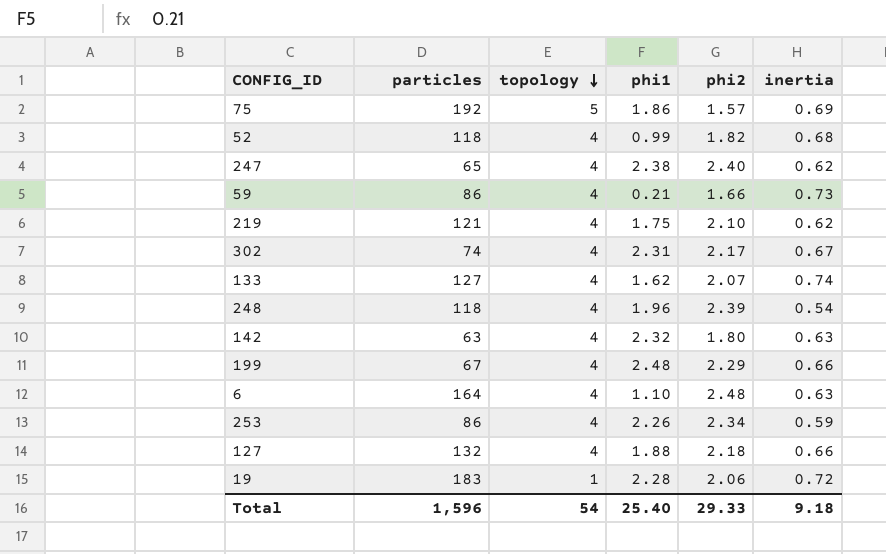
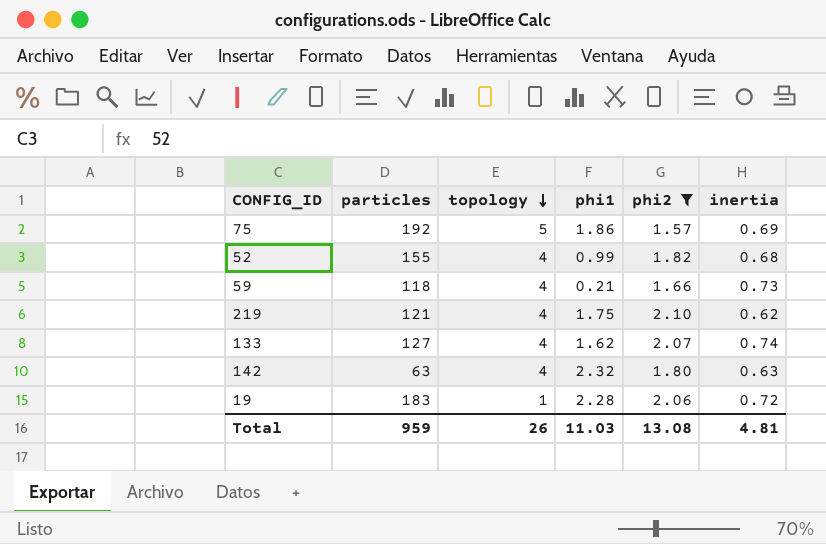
filter: none -> phi2 <= 2.10
52 | particles: 118 -> 155
59 | particles: 86 -> 118
Total | particles: 1,596 -> 959
Total | topology: 54 -> 26
Total | phi1: 25.40 -> 11.03
Total | phi2: 29.33 -> 13.08
Total | inertia: 9.18 -> 4.81

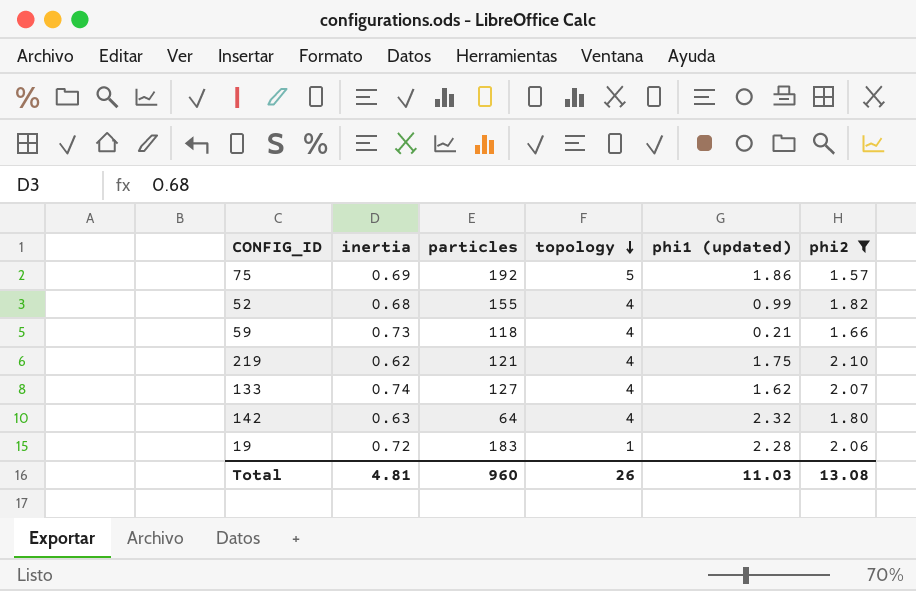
column inertia | position: 6 -> 2
column name: phi1 -> phi1 (updated)
142 | particles: 63 -> 64
Total | particles: 959 -> 960

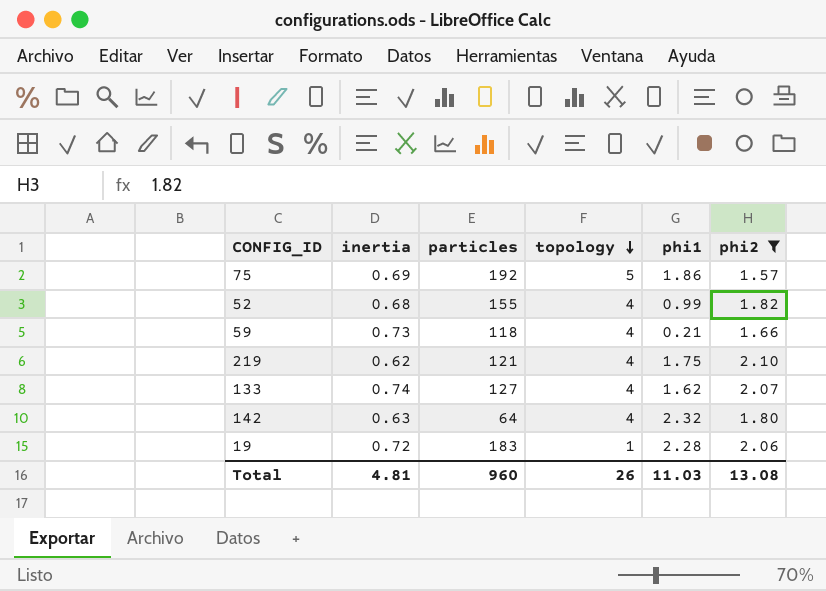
column name: phi1 (updated) -> phi1

